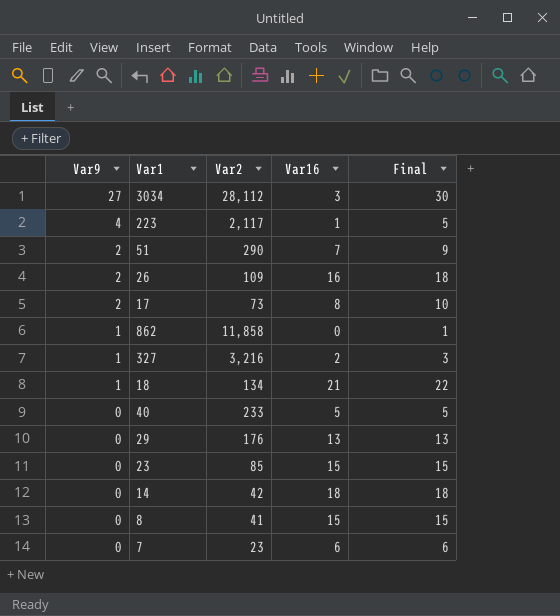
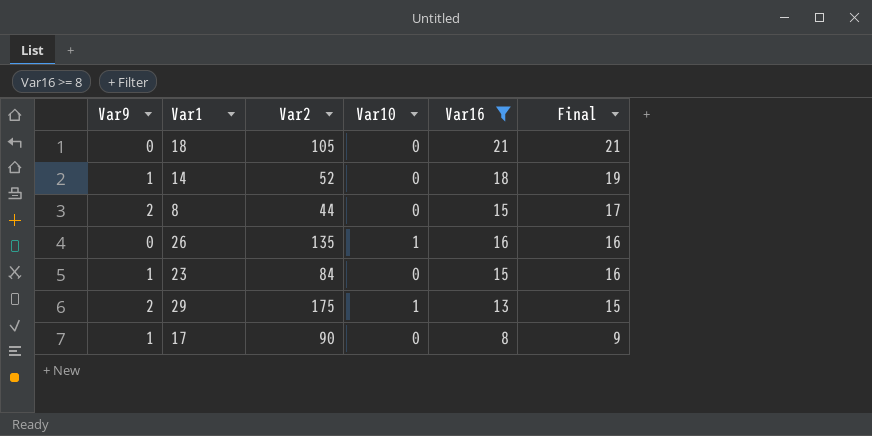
filter: none -> Var16 >= 8
row order: Var9 descending -> Final descending
column Var10 | position: none -> 4
18 | Var9: 1 -> 0
18 | Var2: 134 -> 105
18 | Final: 22 -> 21
14 | Var9: 0 -> 1
14 | Var2: 42 -> 52
14 | Final: 18 -> 19
8 | Var9: 0 -> 2
8 | Var2: 41 -> 44
8 | Final: 15 -> 17
26 | Var9: 2 -> 0
26 | Var2: 109 -> 135
26 | Final: 18 -> 16
23 | Var9: 0 -> 1
23 | Var2: 85 -> 84
23 | Final: 15 -> 16
29 | Var9: 0 -> 2
29 | Var2: 176 -> 175
29 | Final: 13 -> 15
17 | Var9: 2 -> 1
17 | Var2: 73 -> 90
17 | Final: 10 -> 9

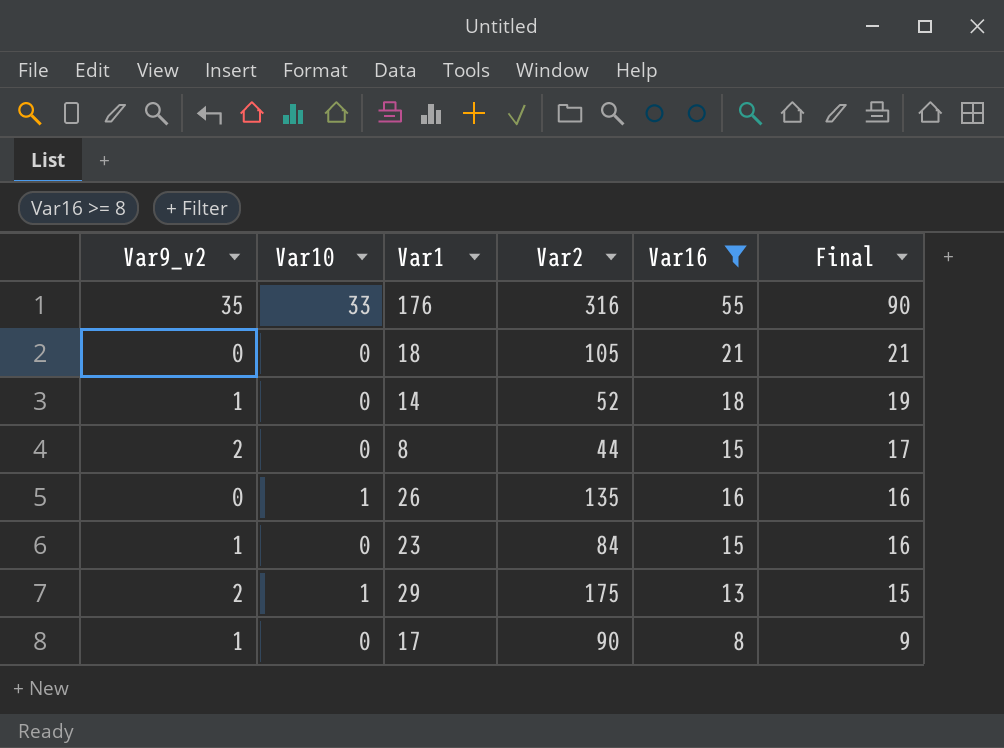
column name: Var9 -> Var9_v2
column Var10 | position: 4 -> 2
row 176: none -> 35 | 33 | 316 | 55 | 90

